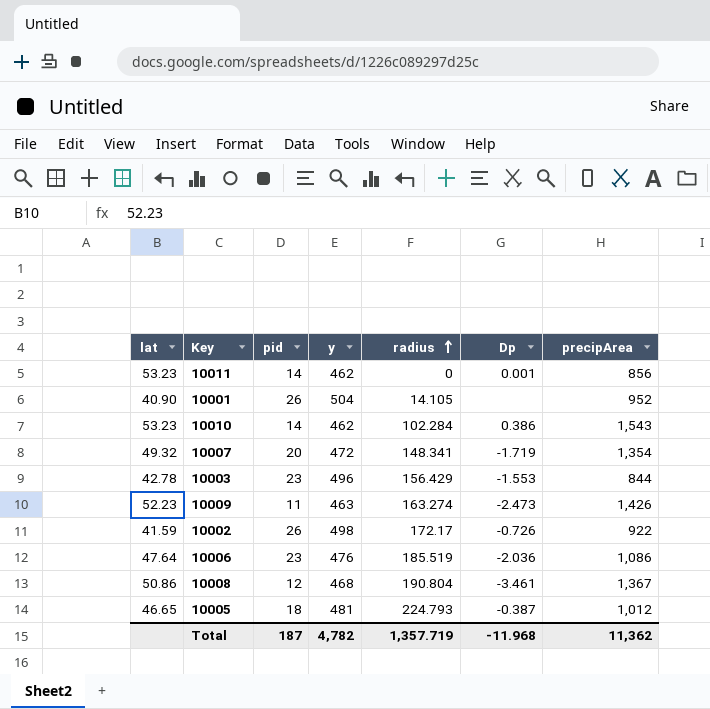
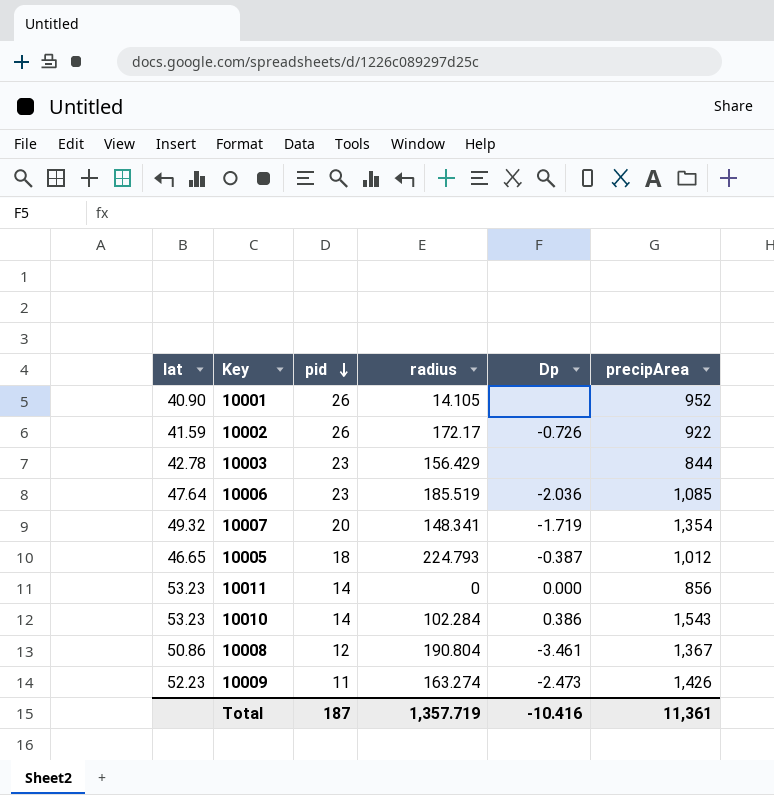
row order: radius ascending -> pid descending
column y | position: 4 -> none
10003 | Dp: -1.553 -> none
10006 | precipArea: 1,086 -> 1,085
10011 | Dp: 0.001 -> 0.000
Total | Dp: -11.968 -> -10.416
Total | precipArea: 11,362 -> 11,361

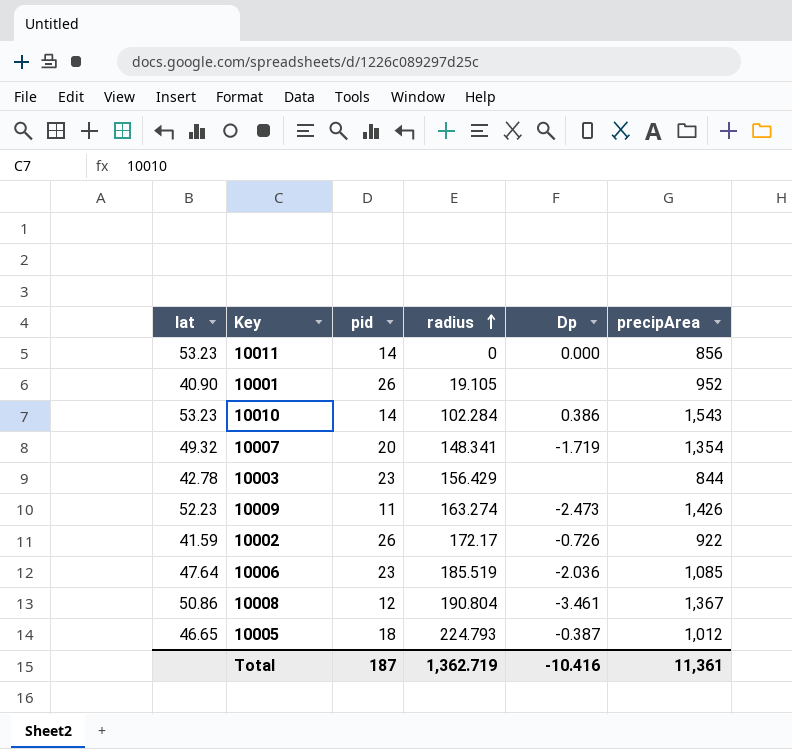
row order: pid descending -> radius ascending
10001 | radius: 14.105 -> 19.105
Total | radius: 1,357.719 -> 1,362.719

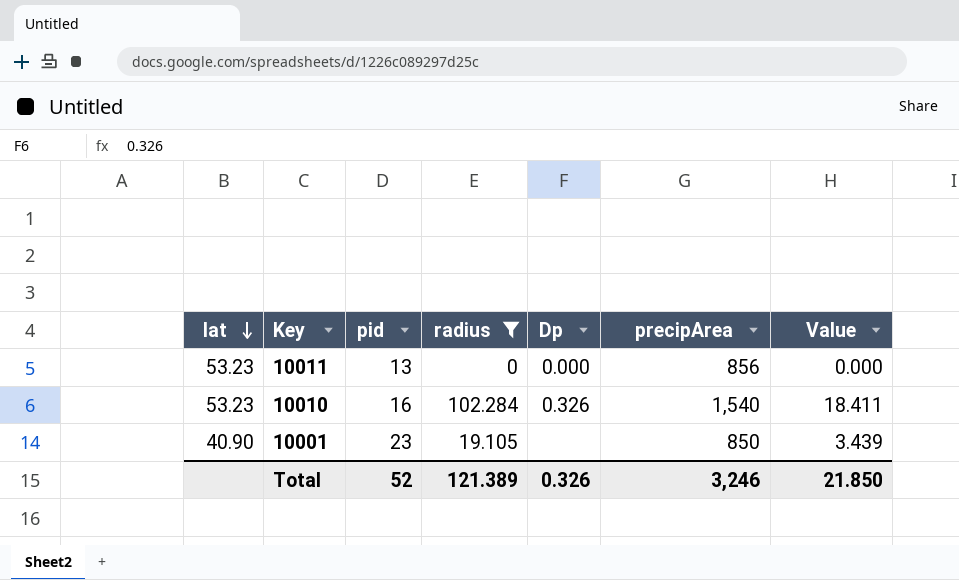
filter: none -> radius <= 102.284
row order: radius ascending -> lat descending
column Value | formula: none -> [radius] * 0.18
10011 | pid: 14 -> 13
10010 | pid: 14 -> 16
10010 | Dp: 0.386 -> 0.326
10010 | precipArea: 1,543 -> 1,540
10001 | pid: 26 -> 23
10001 | precipArea: 952 -> 850
Total | pid: 187 -> 52
Total | radius: 1,362.719 -> 121.389
Total | Dp: -10.416 -> 0.326
Total | precipArea: 11,361 -> 3,246

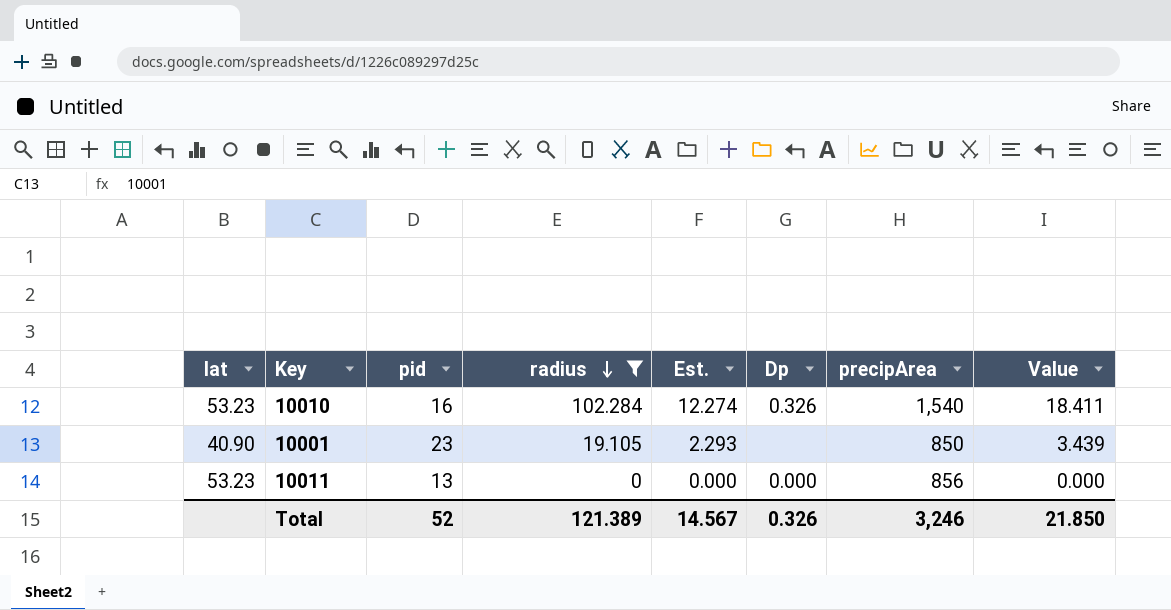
row order: lat descending -> radius descending
column Est. | formula: none -> [radius] * 0.12

